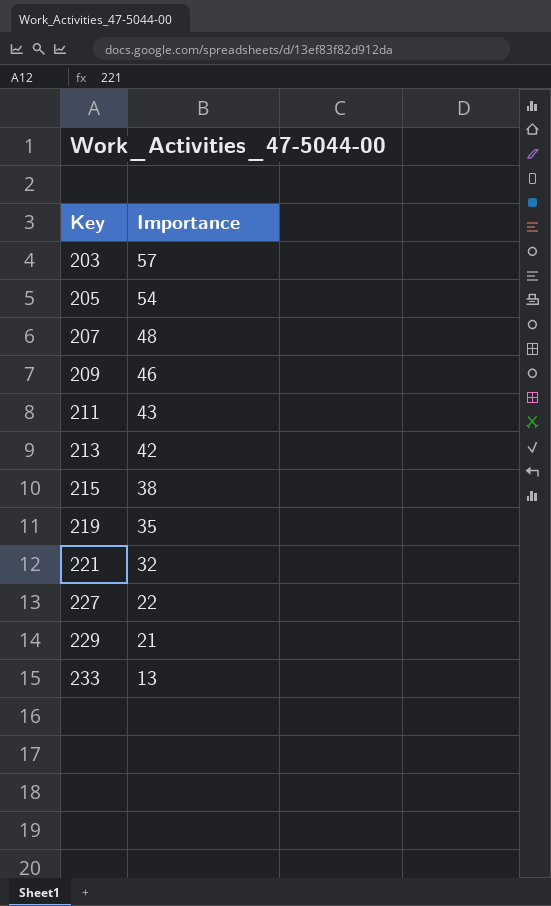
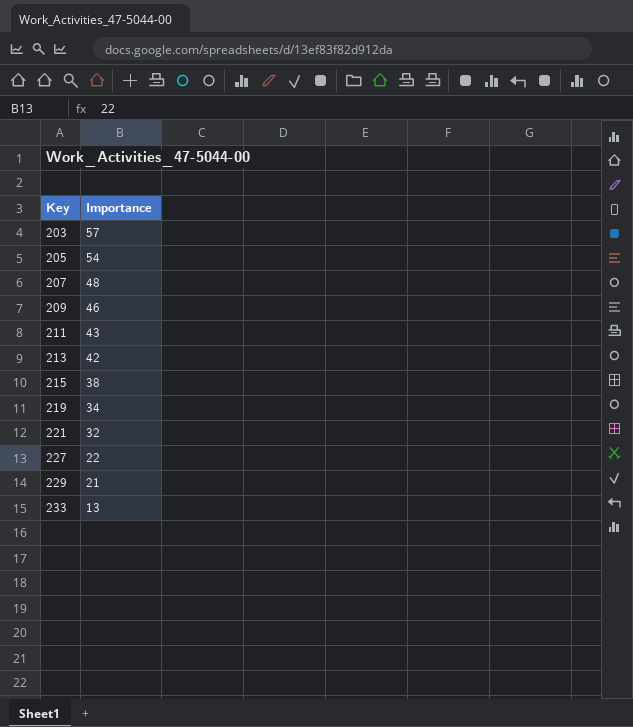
219 | Importance: 35 -> 34

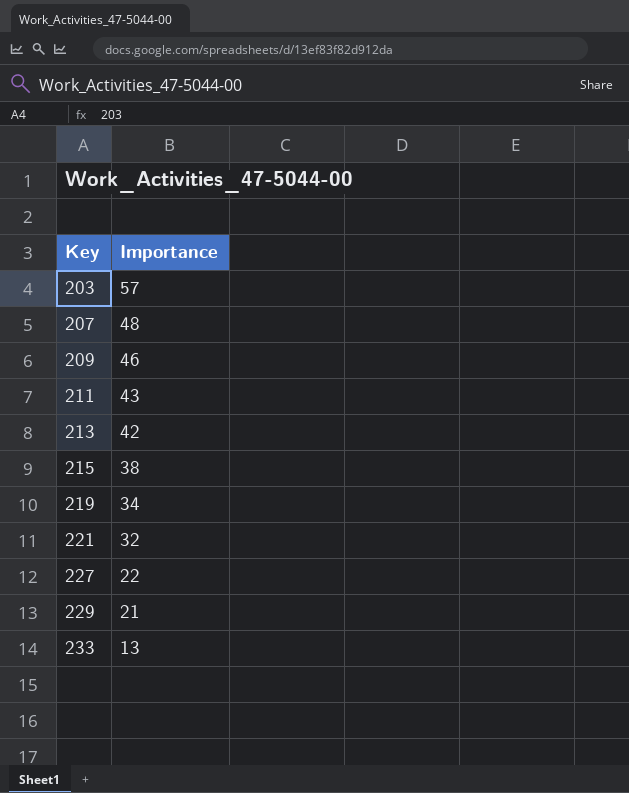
row 205: 54 -> none

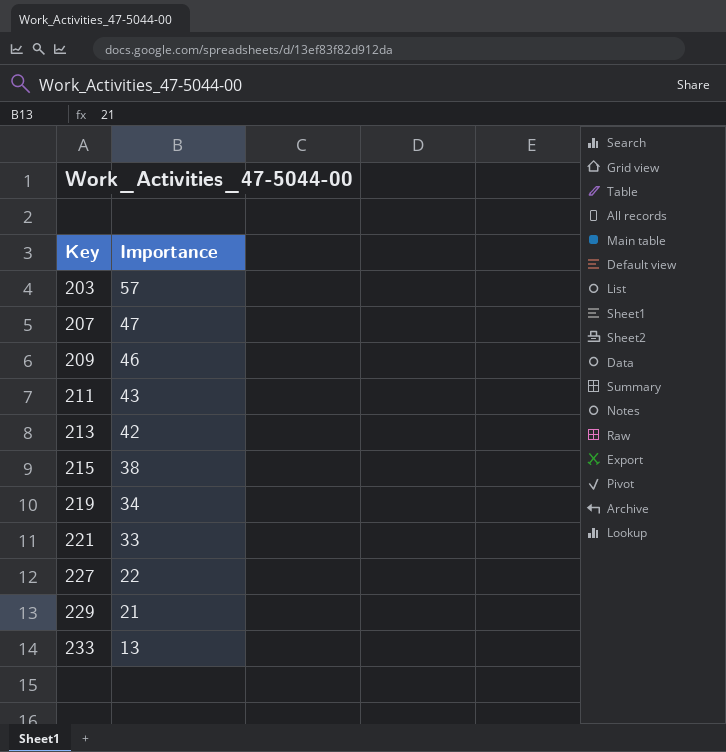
207 | Importance: 48 -> 47
221 | Importance: 32 -> 33

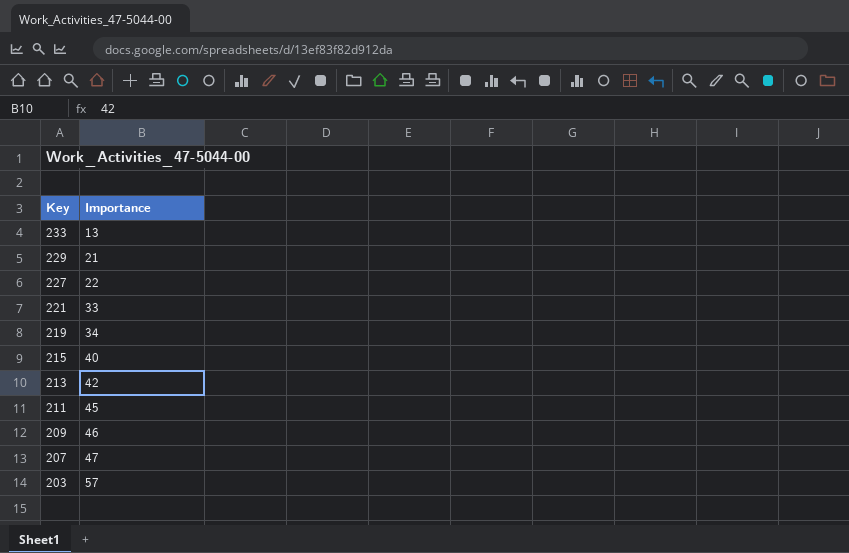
row order: Key ascending -> Key descending
215 | Importance: 38 -> 40
211 | Importance: 43 -> 45

